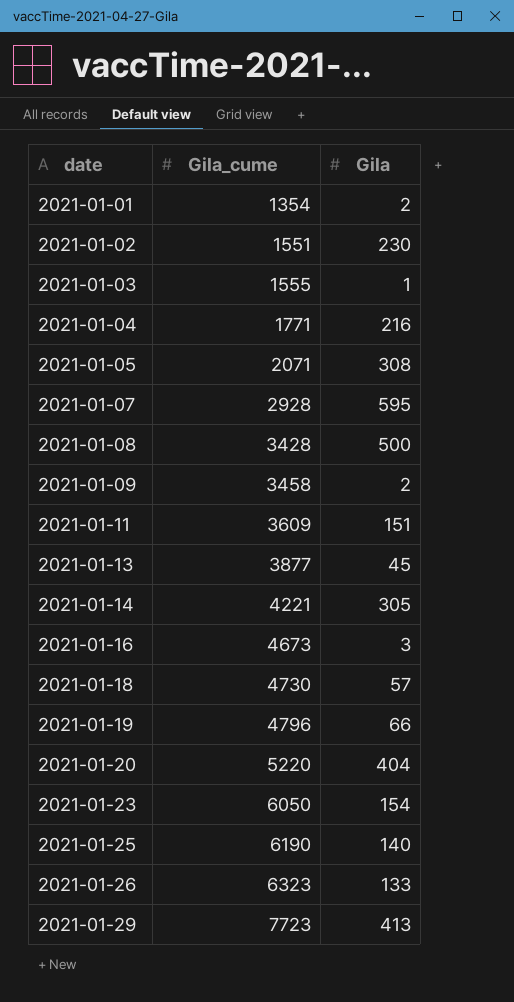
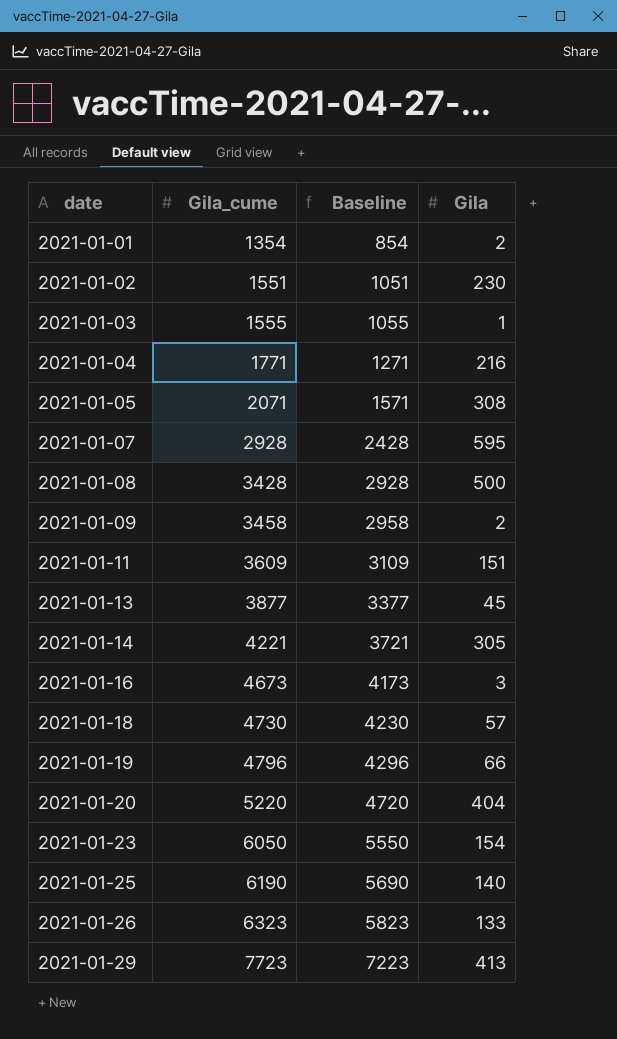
column Baseline | formula: none -> [Gila_cume] - 500

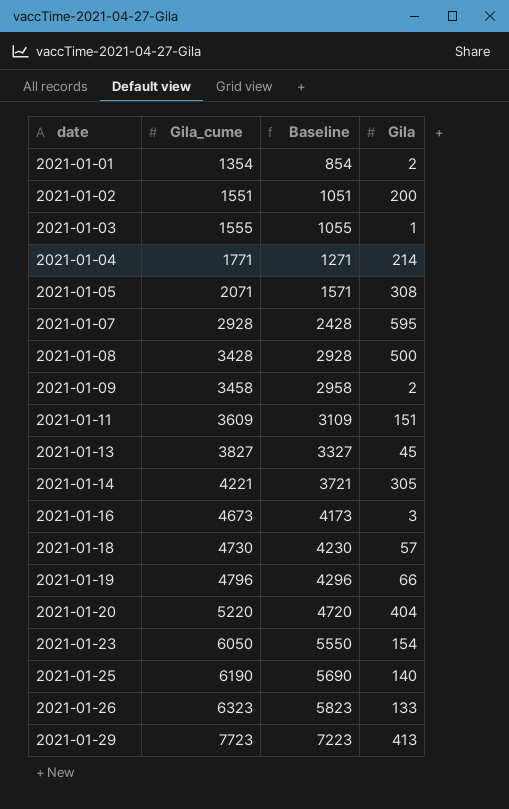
2021-01-02 | Gila: 230 -> 200
2021-01-04 | Gila: 216 -> 214
2021-01-13 | Gila_cume: 3877 -> 3827
2021-01-13 | Baseline: 3377 -> 3327

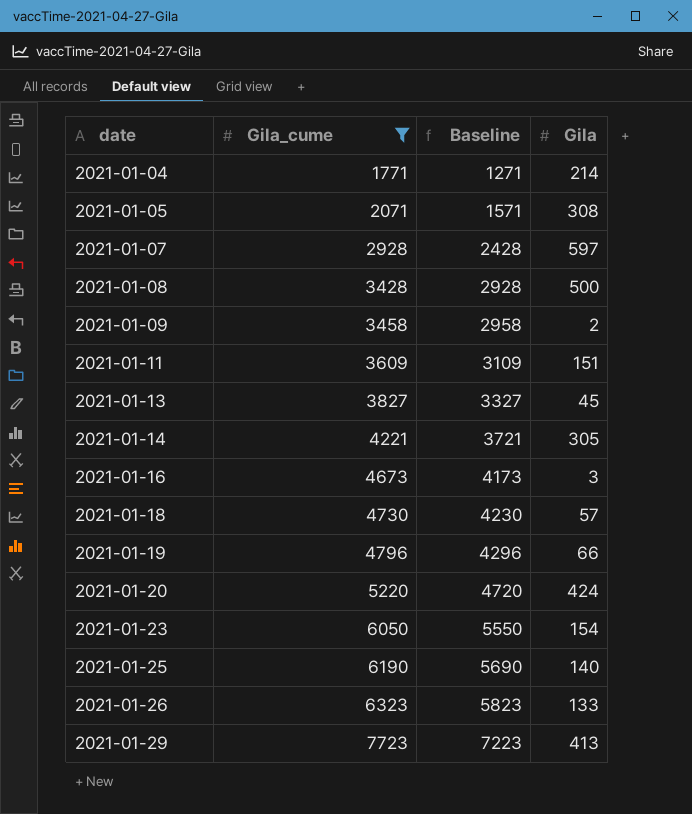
filter: none -> Gila_cume >= 1771
2021-01-07 | Gila: 595 -> 597
2021-01-20 | Gila: 404 -> 424

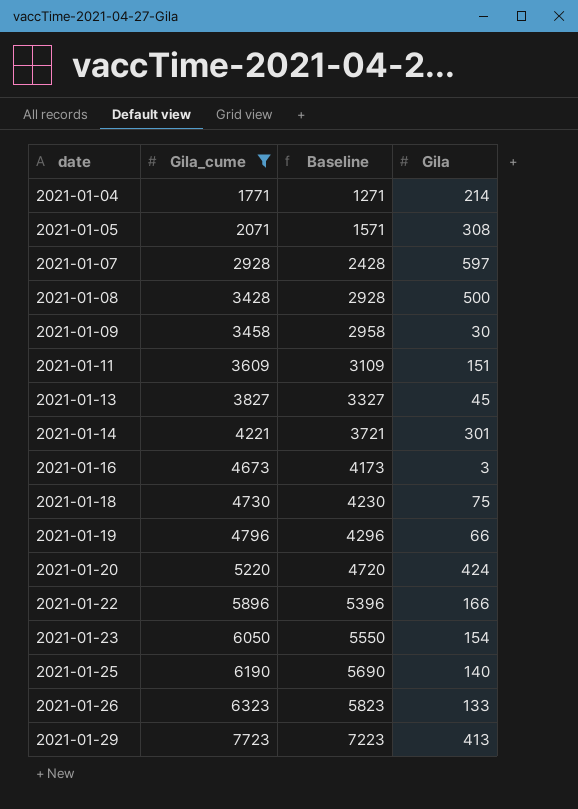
2021-01-09 | Gila: 2 -> 30
2021-01-14 | Gila: 305 -> 301
2021-01-18 | Gila: 57 -> 75
row 2021-01-22: none -> 5896 | 5396 | 166

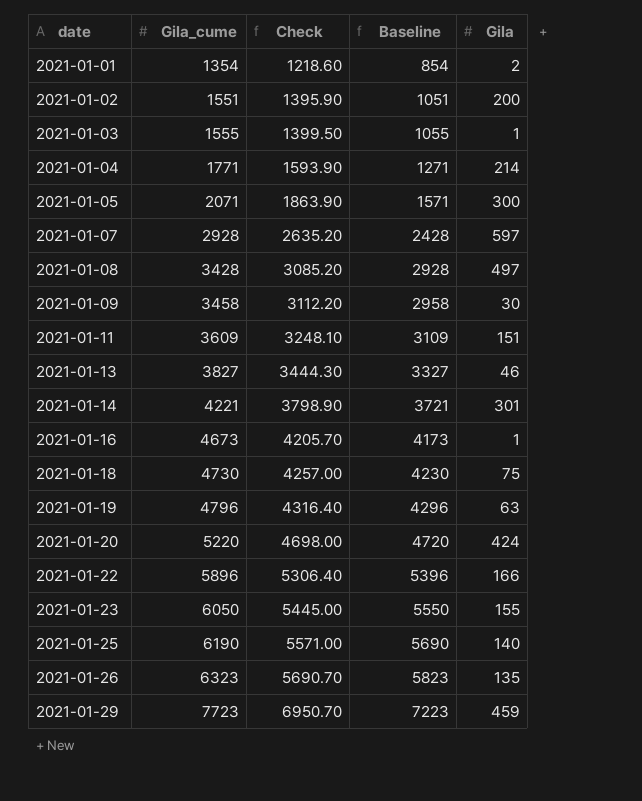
filter: Gila_cume >= 1771 -> none
column Check | formula: none -> [Gila_cume] * 0.9
2021-01-05 | Gila: 308 -> 300
2021-01-08 | Gila: 500 -> 497
2021-01-13 | Gila: 45 -> 46
2021-01-16 | Gila: 3 -> 1
2021-01-19 | Gila: 66 -> 63
2021-01-23 | Gila: 154 -> 155
2021-01-26 | Gila: 133 -> 135
2021-01-29 | Gila: 413 -> 459

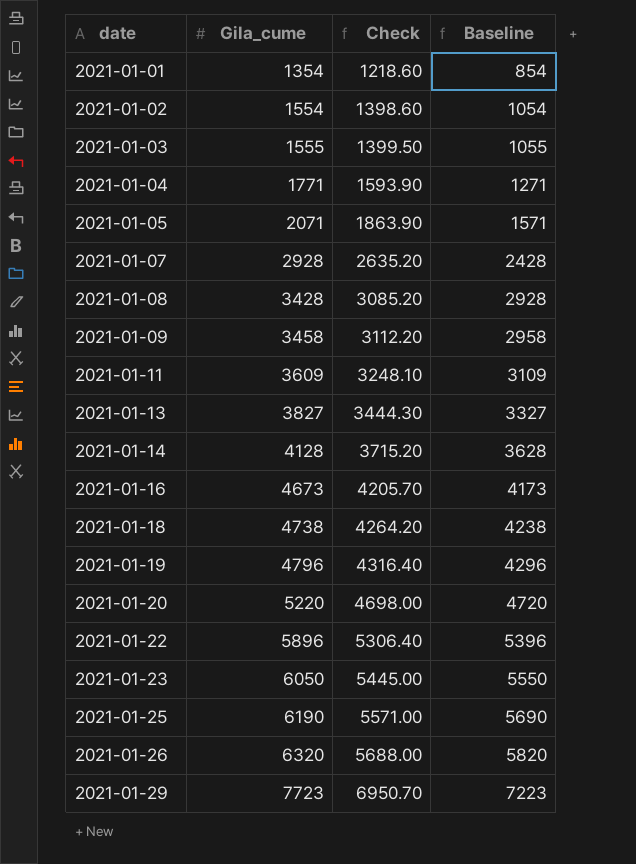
column Gila | position: 5 -> none
2021-01-02 | Gila_cume: 1551 -> 1554
2021-01-02 | Check: 1395.90 -> 1398.60
2021-01-02 | Baseline: 1051 -> 1054
2021-01-14 | Gila_cume: 4221 -> 4128
2021-01-14 | Check: 3798.90 -> 3715.20
2021-01-14 | Baseline: 3721 -> 3628
2021-01-18 | Gila_cume: 4730 -> 4738
2021-01-18 | Check: 4257.00 -> 4264.20
2021-01-18 | Baseline: 4230 -> 4238
2021-01-26 | Gila_cume: 6323 -> 6320
2021-01-26 | Check: 5690.70 -> 5688.00
2021-01-26 | Baseline: 5823 -> 5820

